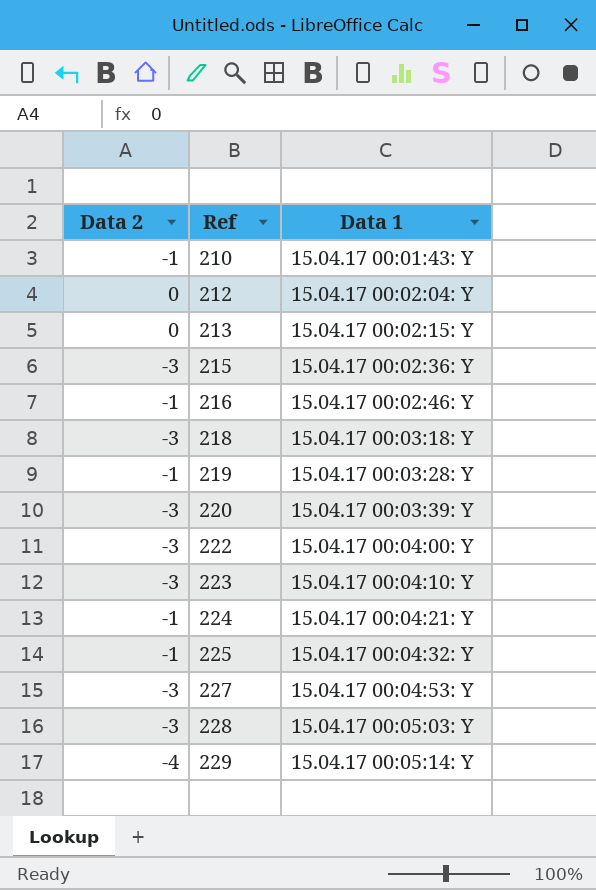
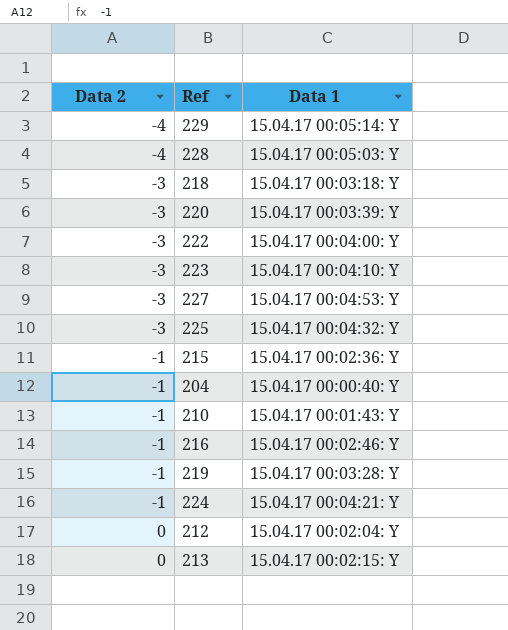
row order: Ref ascending -> Data 2 ascending
228 | Data 2: -3 -> -4
225 | Data 2: -1 -> -3
215 | Data 2: -3 -> -1
row 204: none -> -1 | 15.04.17 00:00:40: Y

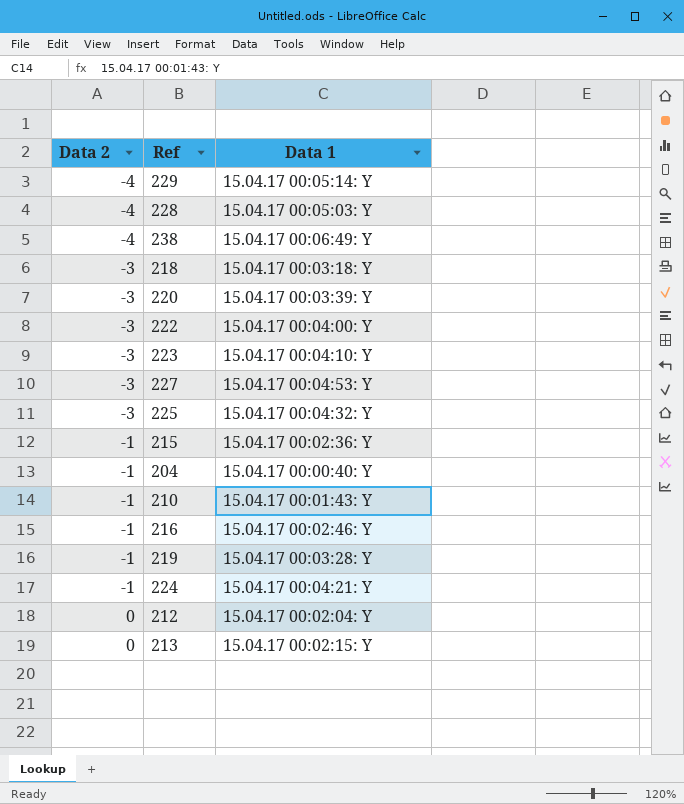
row 238: none -> -4 | 15.04.17 00:06:49: Y

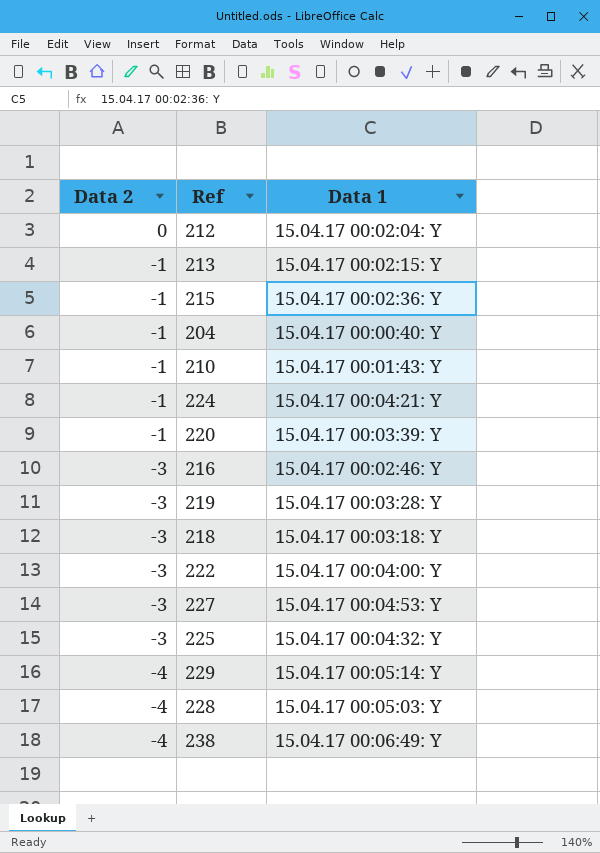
row order: Data 2 ascending -> Data 2 descending
row 223: -3 | 15.04.17 00:04:10: Y -> none
213 | Data 2: 0 -> -1
220 | Data 2: -3 -> -1
216 | Data 2: -1 -> -3
219 | Data 2: -1 -> -3

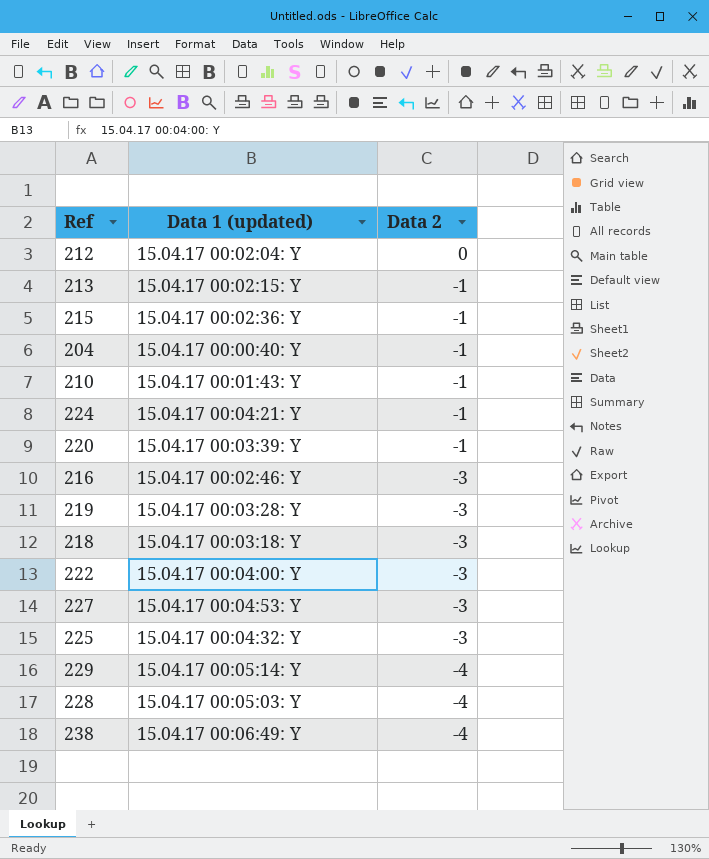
column name: Data 1 -> Data 1 (updated)
column Data 2 | position: 1 -> 3

